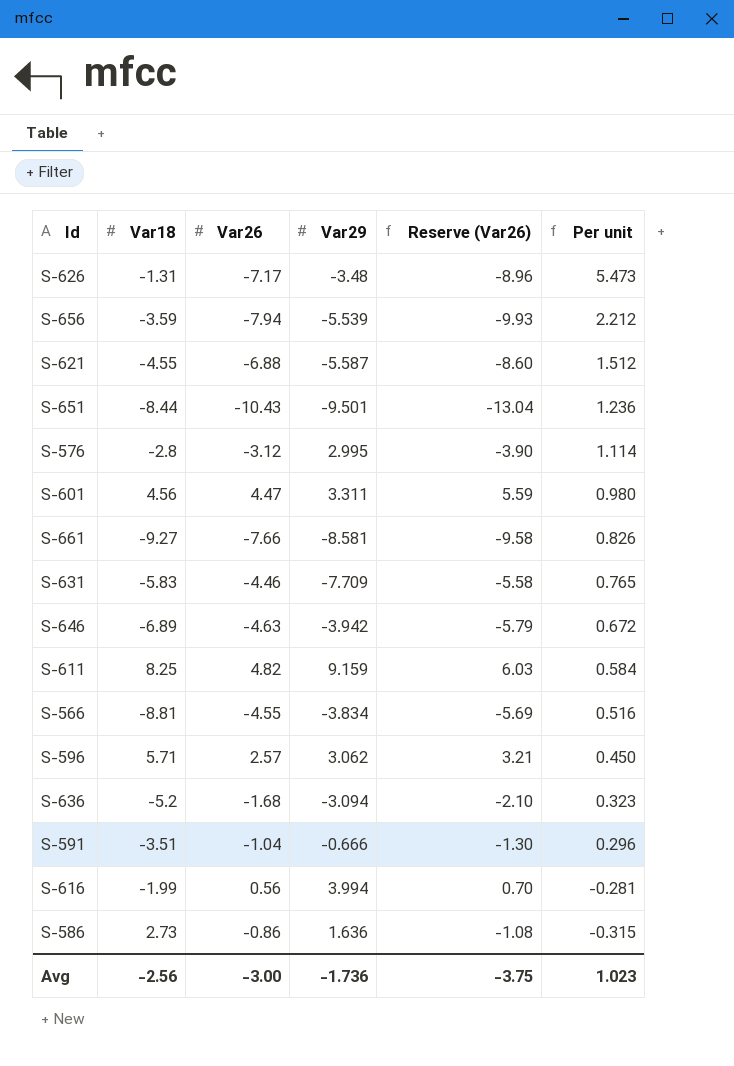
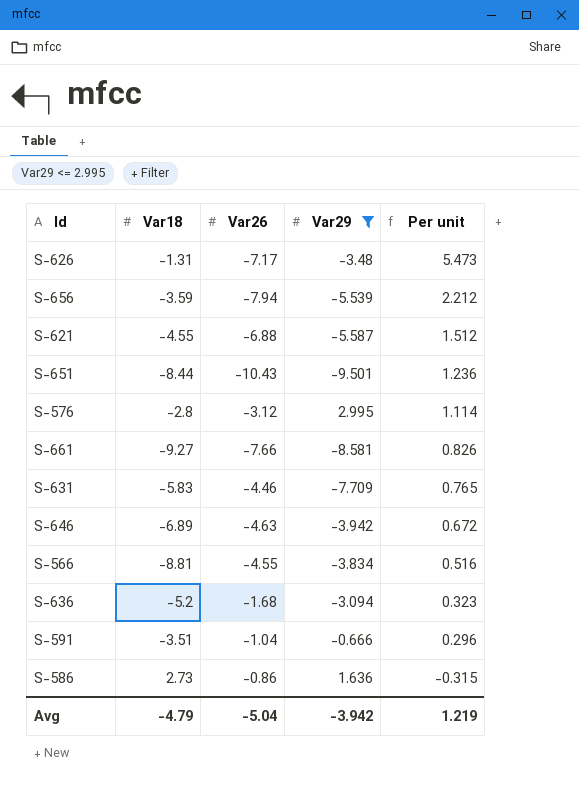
filter: none -> Var29 <= 2.995
column Reserve (Var26) | formula: [Var26] * 1.25 -> none
Avg | Var18: -2.56 -> -4.79
Avg | Var26: -3.00 -> -5.04
Avg | Var29: -1.736 -> -3.942
Avg | Per unit: 1.023 -> 1.219

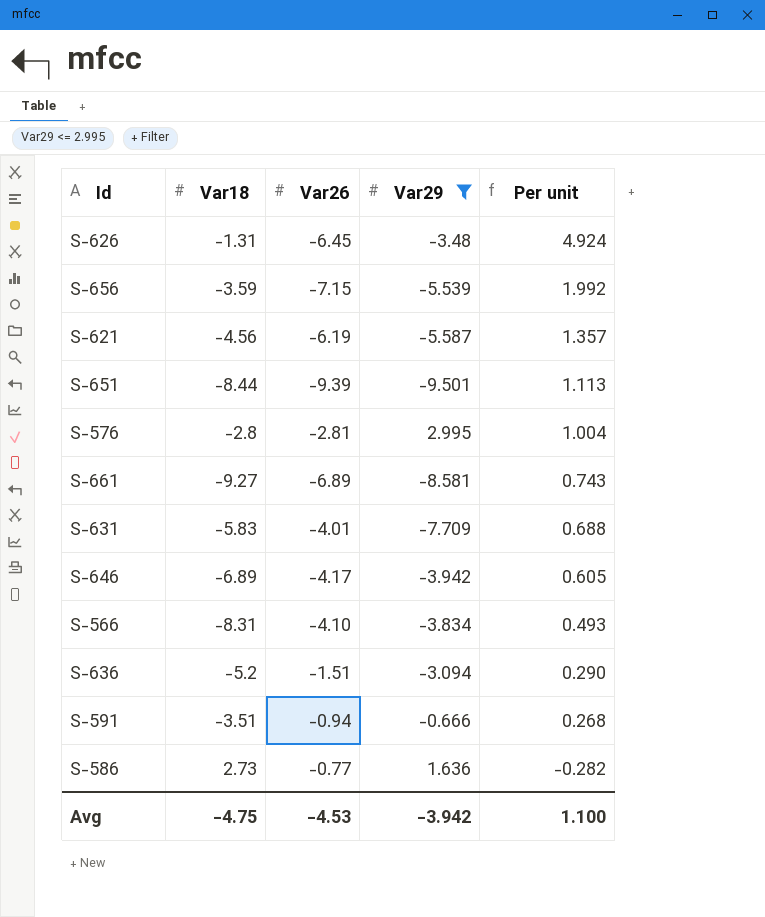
S-626 | Var26: -7.17 -> -6.45
S-626 | Per unit: 5.473 -> 4.924
S-656 | Var26: -7.94 -> -7.15
S-656 | Per unit: 2.212 -> 1.992
S-621 | Var18: -4.55 -> -4.56
S-621 | Var26: -6.88 -> -6.19
S-621 | Per unit: 1.512 -> 1.357
S-651 | Var26: -10.43 -> -9.39
S-651 | Per unit: 1.236 -> 1.113
S-576 | Var26: -3.12 -> -2.81
S-576 | Per unit: 1.114 -> 1.004
S-661 | Var26: -7.66 -> -6.89
S-661 | Per unit: 0.826 -> 0.743
S-631 | Var26: -4.46 -> -4.01
S-631 | Per unit: 0.765 -> 0.688
S-646 | Var26: -4.63 -> -4.17
S-646 | Per unit: 0.672 -> 0.605
S-566 | Var18: -8.81 -> -8.31
S-566 | Var26: -4.55 -> -4.10
S-566 | Per unit: 0.516 -> 0.493
S-636 | Var26: -1.68 -> -1.51
S-636 | Per unit: 0.323 -> 0.290
S-591 | Var26: -1.04 -> -0.94
S-591 | Per unit: 0.296 -> 0.268
S-586 | Var26: -0.86 -> -0.77
S-586 | Per unit: -0.315 -> -0.282
Avg | Var18: -4.79 -> -4.75
Avg | Var26: -5.04 -> -4.53
Avg | Per unit: 1.219 -> 1.100

